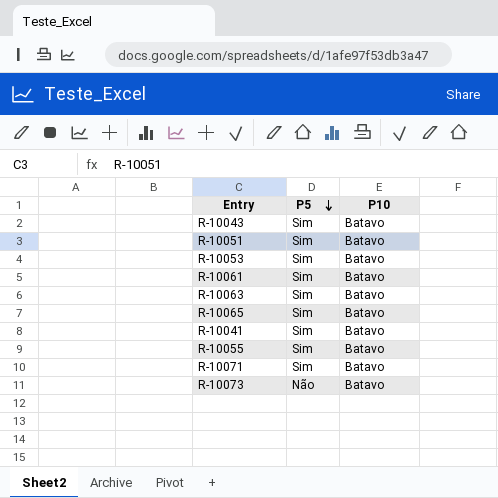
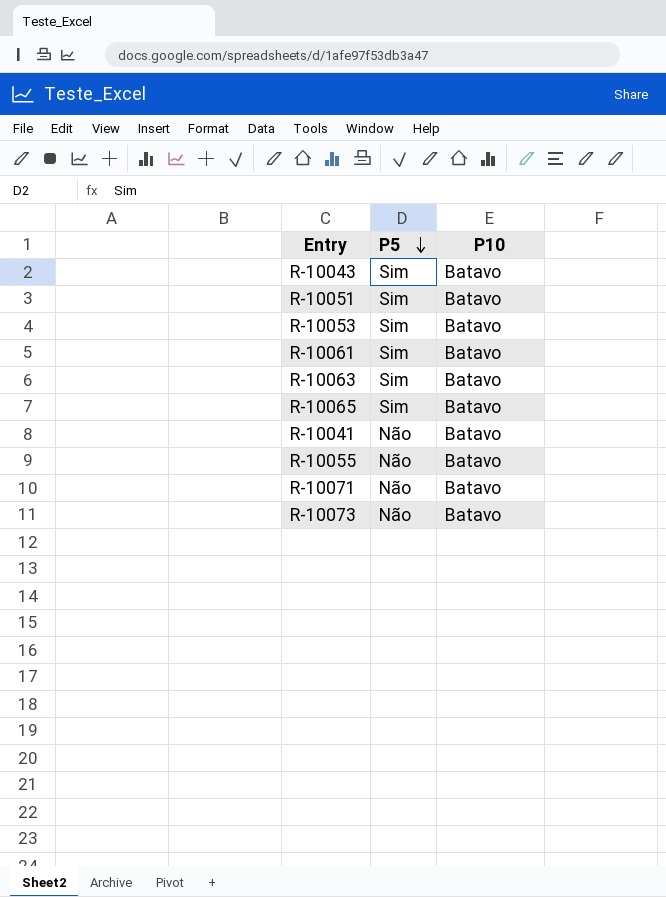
R-10041 | P5: Sim -> Não
R-10055 | P5: Sim -> Não
R-10071 | P5: Sim -> Não

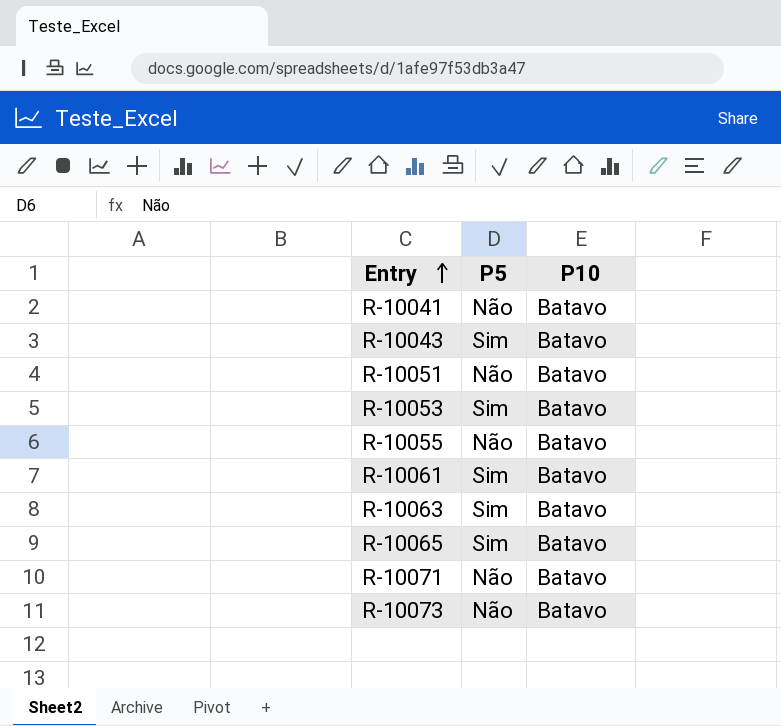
row order: P5 descending -> Entry ascending
R-10051 | P5: Sim -> Não

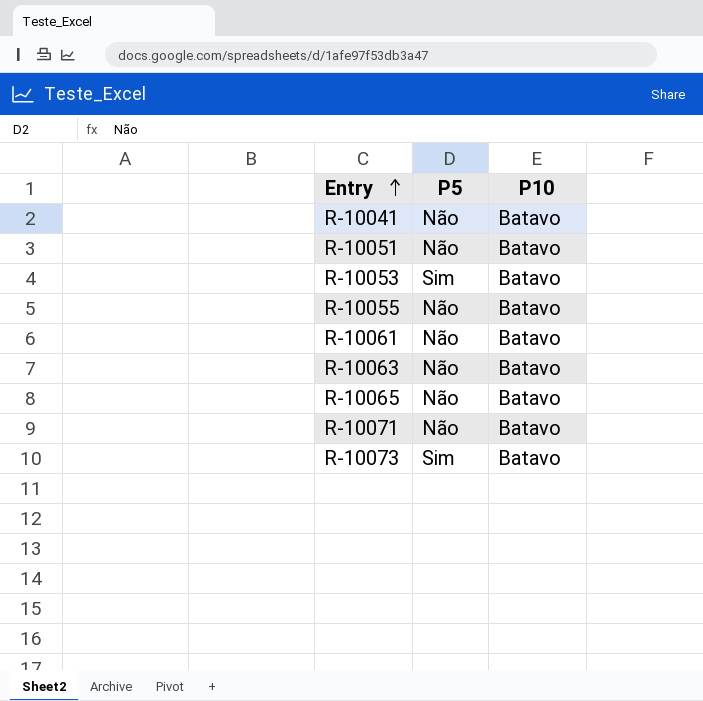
row R-10043: Sim | Batavo -> none
R-10061 | P5: Sim -> Não
R-10063 | P5: Sim -> Não
R-10065 | P5: Sim -> Não
R-10073 | P5: Não -> Sim

